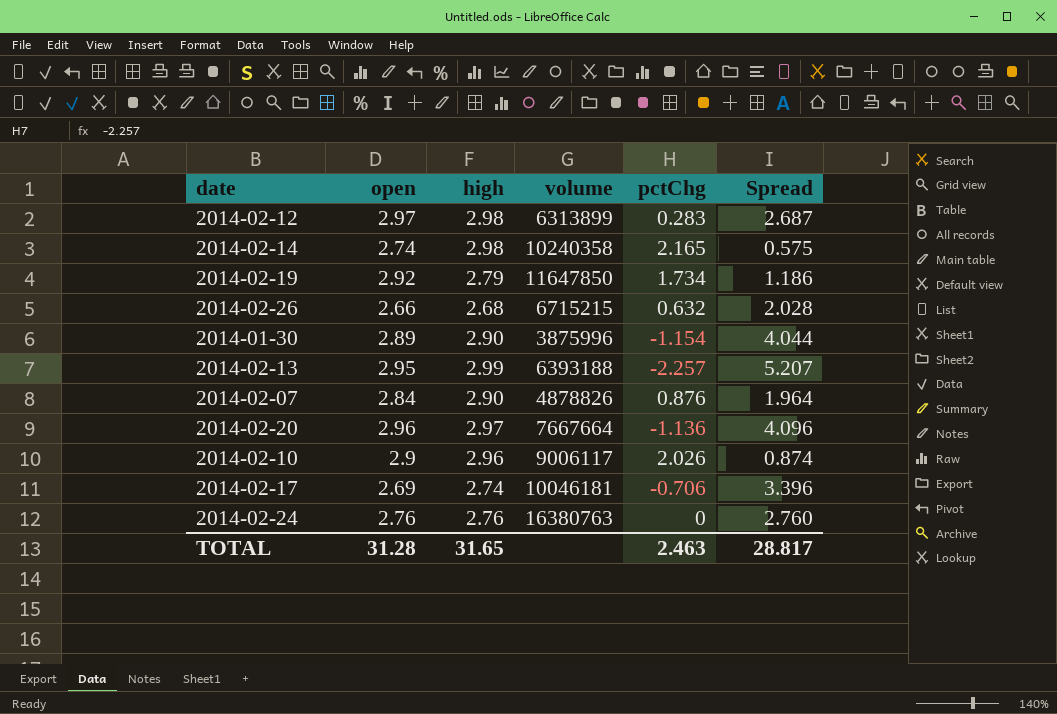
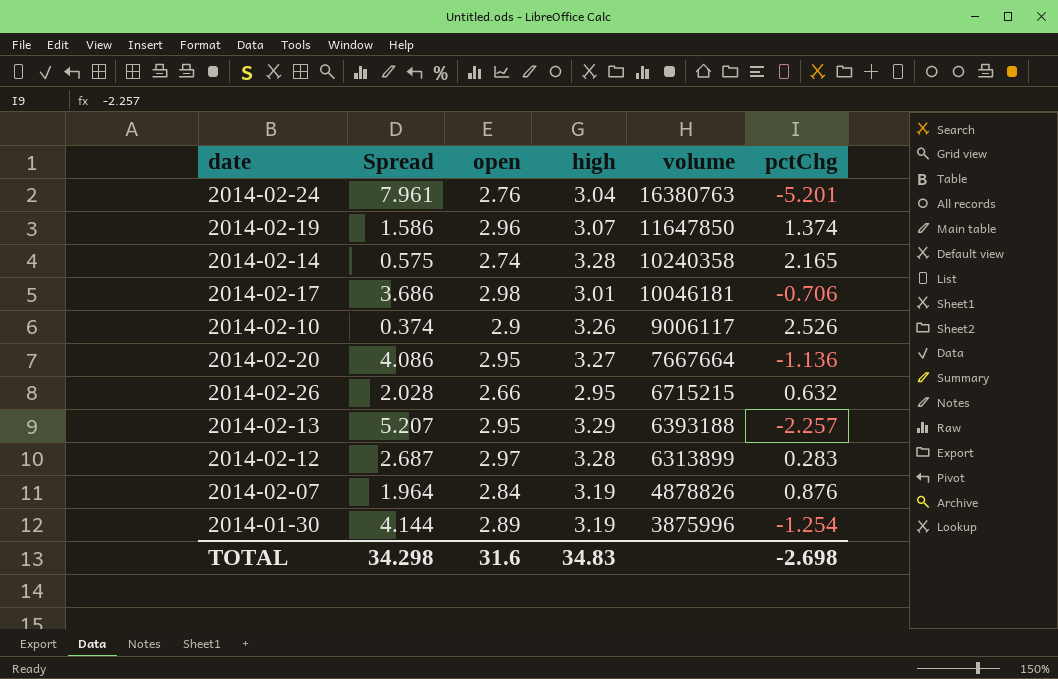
row order: none -> volume descending
column Spread | position: 6 -> 2
2014-02-24 | Spread: 2.760 -> 7.961
2014-02-24 | high: 2.76 -> 3.04
2014-02-24 | pctChg: 0 -> -5.201
2014-02-19 | Spread: 1.186 -> 1.586
2014-02-19 | open: 2.92 -> 2.96
2014-02-19 | high: 2.79 -> 3.07
2014-02-19 | pctChg: 1.734 -> 1.374
2014-02-14 | high: 2.98 -> 3.28
2014-02-17 | Spread: 3.396 -> 3.686
2014-02-17 | open: 2.69 -> 2.98
2014-02-17 | high: 2.74 -> 3.01
2014-02-10 | Spread: 0.874 -> 0.374
2014-02-10 | high: 2.96 -> 3.26
2014-02-10 | pctChg: 2.026 -> 2.526
2014-02-20 | Spread: 4.096 -> 4.086
2014-02-20 | open: 2.96 -> 2.95
2014-02-20 | high: 2.97 -> 3.27
2014-02-26 | high: 2.68 -> 2.95
2014-02-13 | high: 2.99 -> 3.29
2014-02-12 | high: 2.98 -> 3.28
2014-02-07 | high: 2.90 -> 3.19
2014-01-30 | Spread: 4.044 -> 4.144
2014-01-30 | high: 2.90 -> 3.19
2014-01-30 | pctChg: -1.154 -> -1.254
TOTAL | Spread: 28.817 -> 34.298
TOTAL | open: 31.28 -> 31.6
TOTAL | high: 31.65 -> 34.83
TOTAL | pctChg: 2.463 -> -2.698

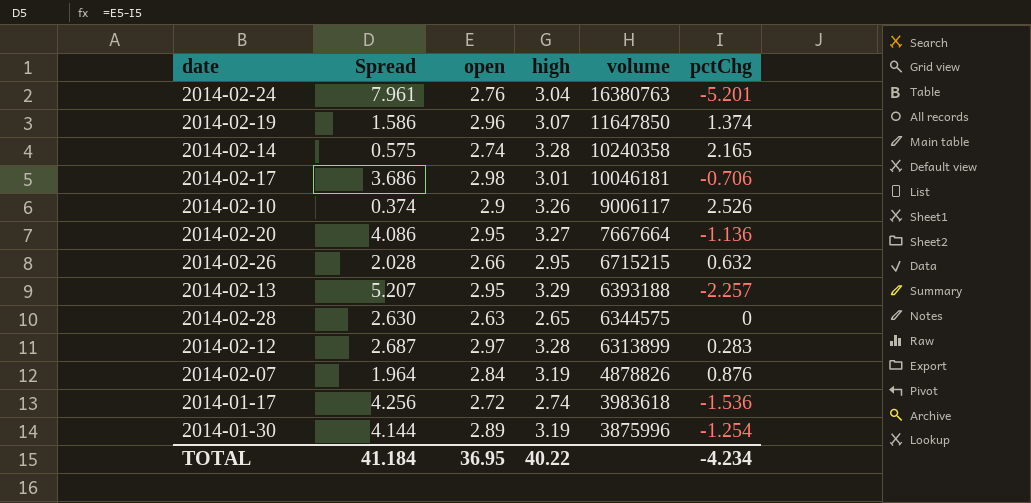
row 2014-02-28: none -> 2.630 | 2.63 | 2.65 | 6344575 | 0
row 2014-01-17: none -> 4.256 | 2.72 | 2.74 | 3983618 | -1.536
TOTAL | Spread: 34.298 -> 41.184
TOTAL | open: 31.6 -> 36.95
TOTAL | high: 34.83 -> 40.22
TOTAL | pctChg: -2.698 -> -4.234

